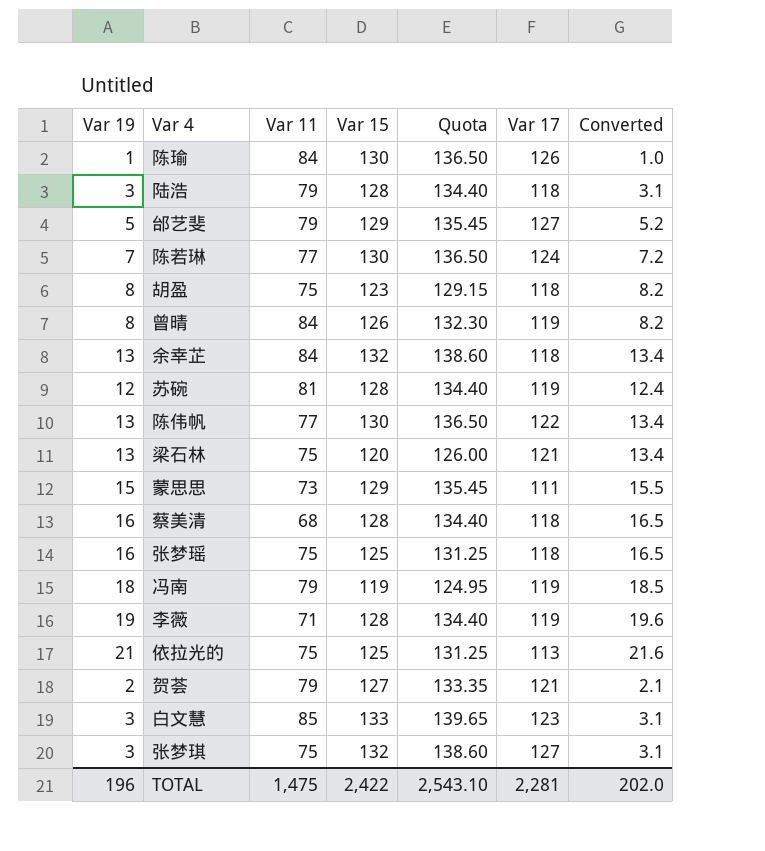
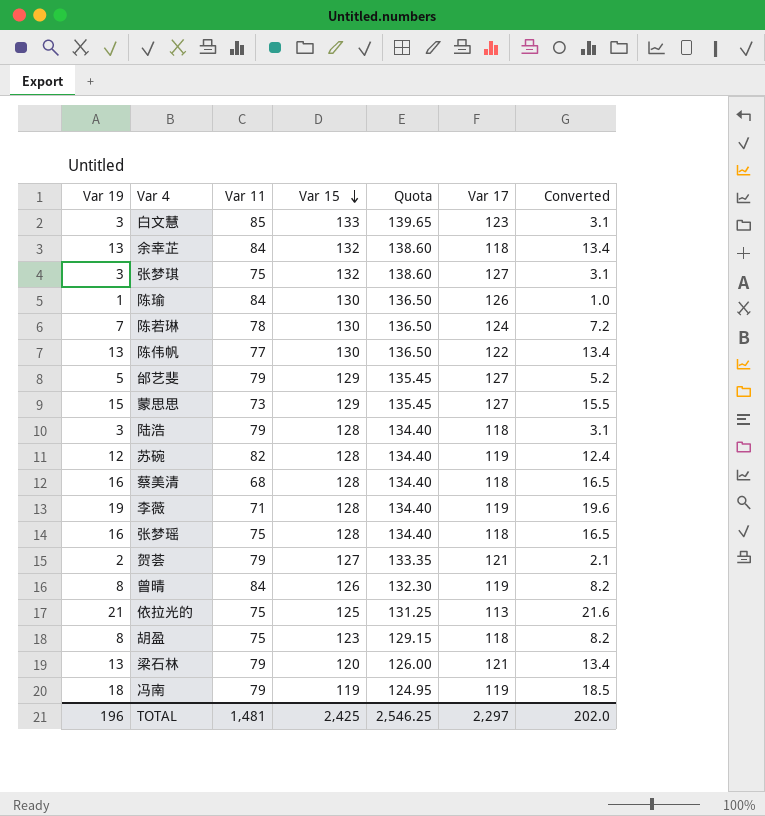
row order: none -> Var 15 descending
陈若琳 | Var 11: 77 -> 78
蒙思思 | Var 17: 111 -> 127
苏碗 | Var 11: 81 -> 82
张梦瑶 | Var 15: 125 -> 128
张梦瑶 | Quota: 131.25 -> 134.40
梁石林 | Var 11: 75 -> 79
TOTAL | Var 11: 1,475 -> 1,481
TOTAL | Var 15: 2,422 -> 2,425
TOTAL | Quota: 2,543.10 -> 2,546.25
TOTAL | Var 17: 2,281 -> 2,297

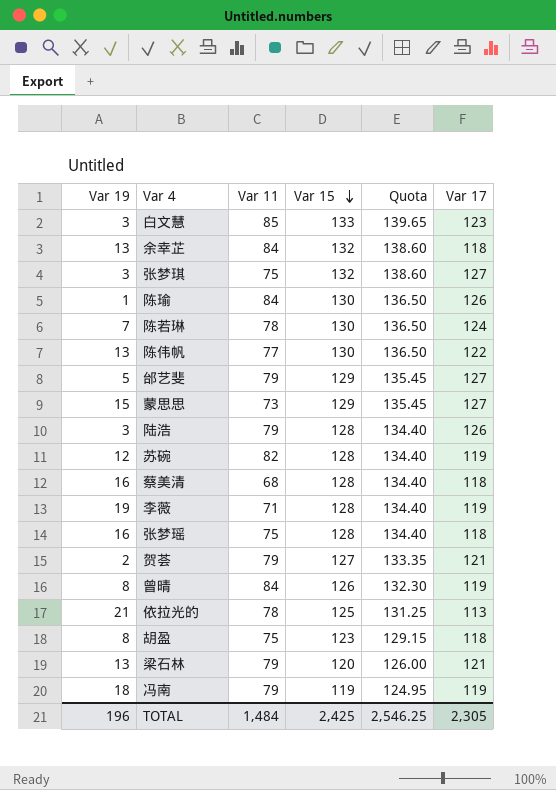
column Converted | formula: [Var 19] * 1.03 -> none
陆浩 | Var 17: 118 -> 126
依拉光的 | Var 11: 75 -> 78
TOTAL | Var 11: 1,481 -> 1,484
TOTAL | Var 17: 2,297 -> 2,305

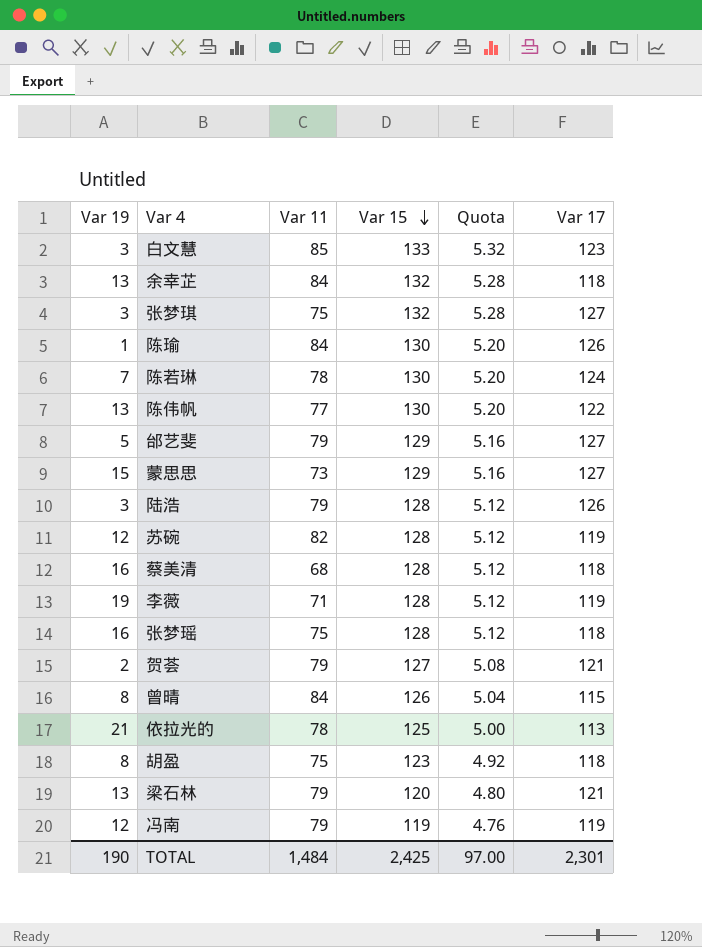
column Quota | formula: [Var 15] * 1.05 -> [Var 15] * 0.04
曾晴 | Var 17: 119 -> 115
冯南 | Var 19: 18 -> 12
TOTAL | Var 19: 196 -> 190
TOTAL | Quota: 2,546.25 -> 97.00
TOTAL | Var 17: 2,305 -> 2,301

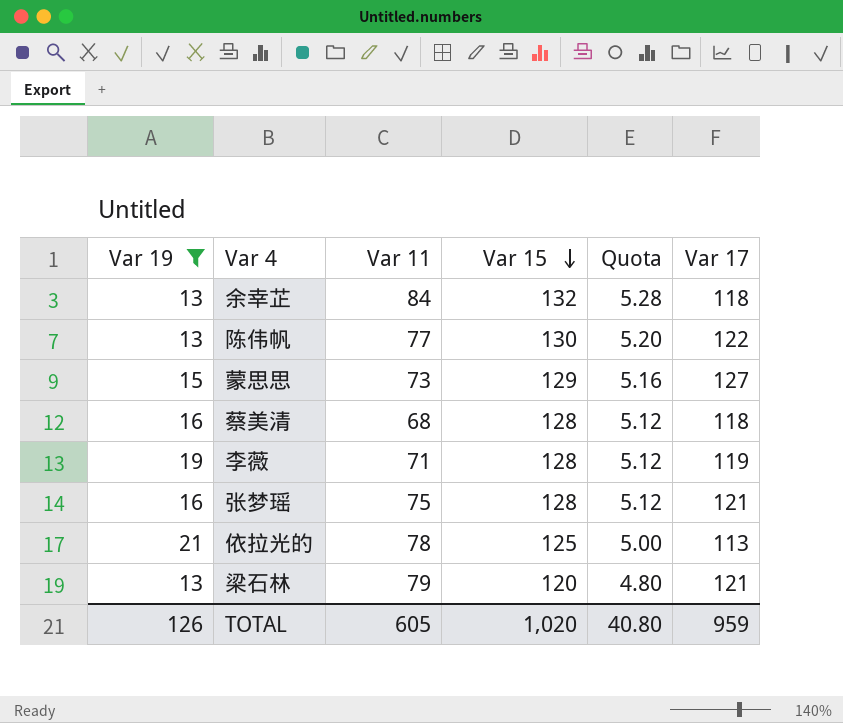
filter: none -> Var 19 >= 13
张梦瑶 | Var 17: 118 -> 121
TOTAL | Var 19: 190 -> 126
TOTAL | Var 11: 1,484 -> 605
TOTAL | Var 15: 2,425 -> 1,020
TOTAL | Quota: 97.00 -> 40.80
TOTAL | Var 17: 2,301 -> 959

